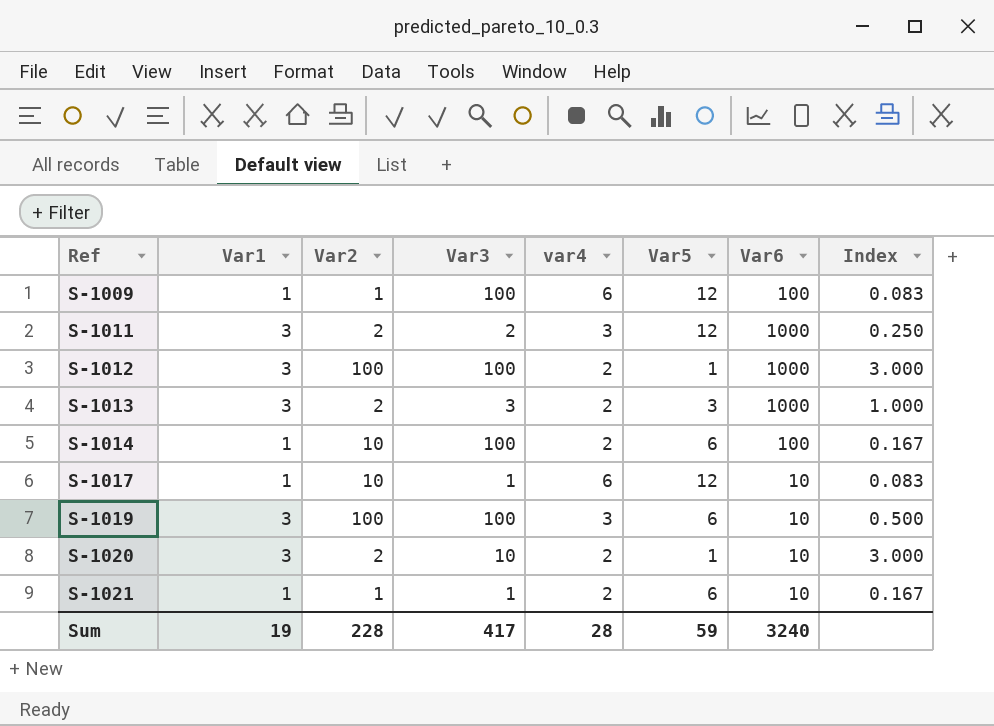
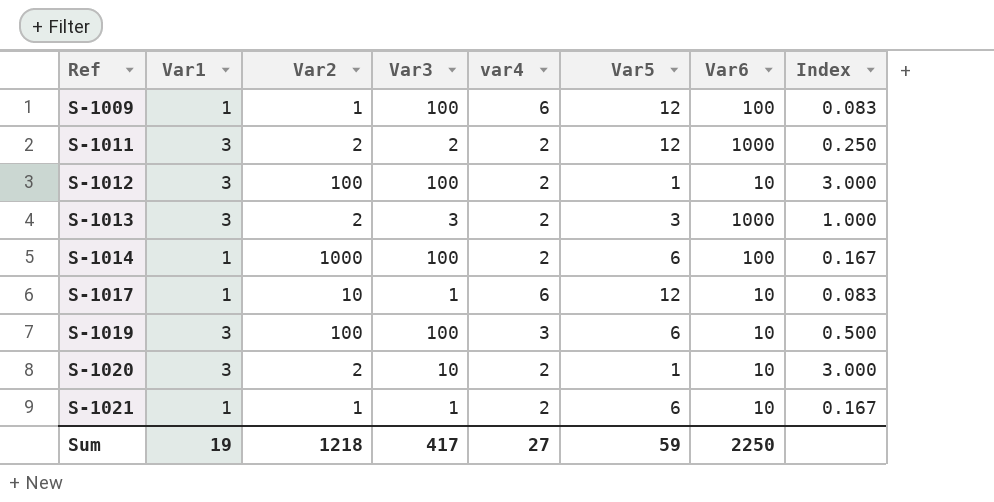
S-1011 | var4: 3 -> 2
S-1012 | Var6: 1000 -> 10
S-1014 | Var2: 10 -> 1000
Sum | Var2: 228 -> 1218
Sum | var4: 28 -> 27
Sum | Var6: 3240 -> 2250

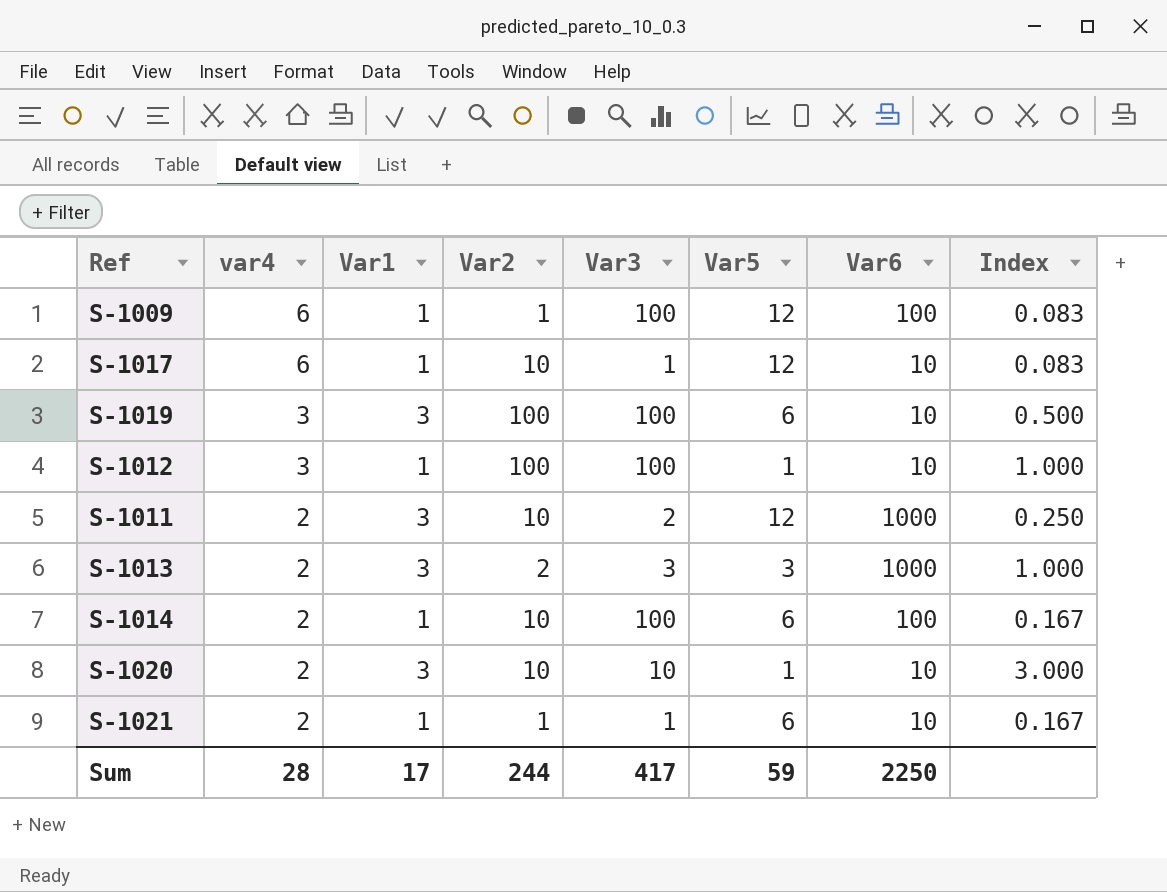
row order: Ref ascending -> var4 descending
column var4 | position: 5 -> 2
S-1012 | var4: 2 -> 3
S-1012 | Var1: 3 -> 1
S-1012 | Index: 3.000 -> 1.000
S-1011 | Var2: 2 -> 10
S-1014 | Var2: 1000 -> 10
S-1020 | Var2: 2 -> 10
Sum | var4: 27 -> 28
Sum | Var1: 19 -> 17
Sum | Var2: 1218 -> 244

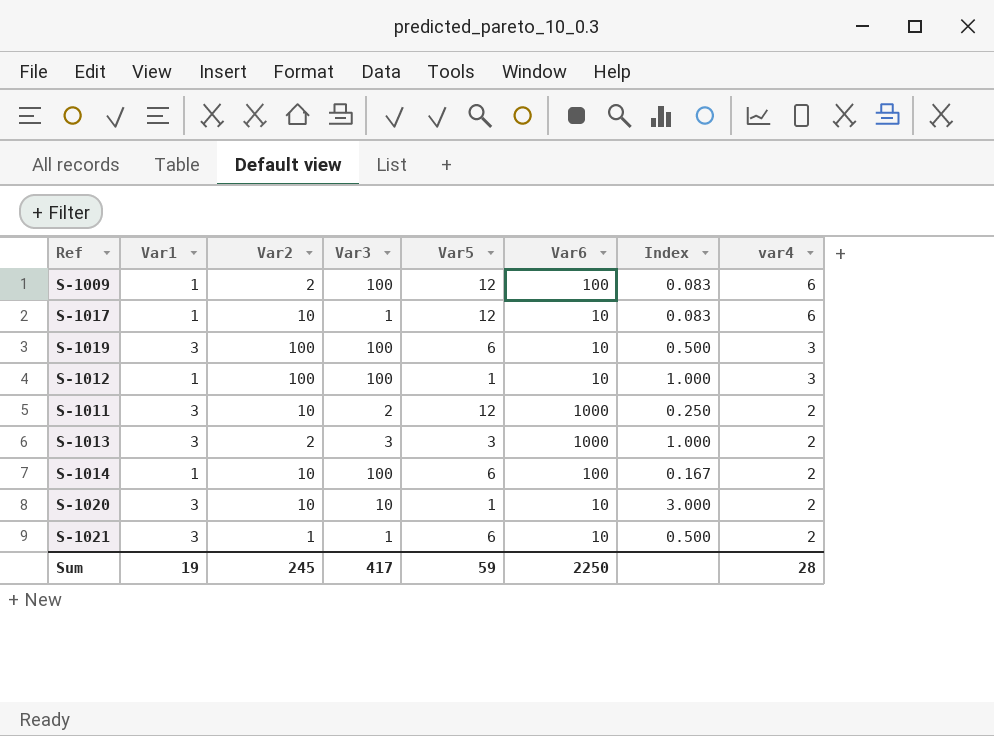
column var4 | position: 2 -> 8
S-1009 | Var2: 1 -> 2
S-1021 | Var1: 1 -> 3
S-1021 | Index: 0.167 -> 0.500
Sum | Var1: 17 -> 19
Sum | Var2: 244 -> 245

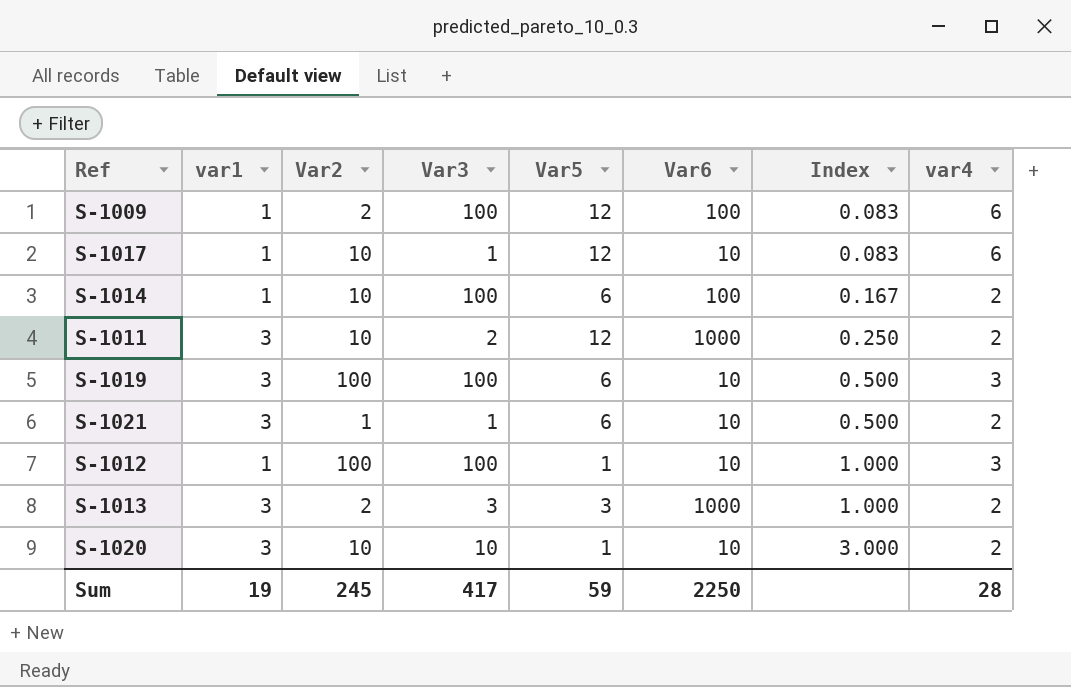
row order: var4 descending -> Index ascending
column name: Var1 -> var1

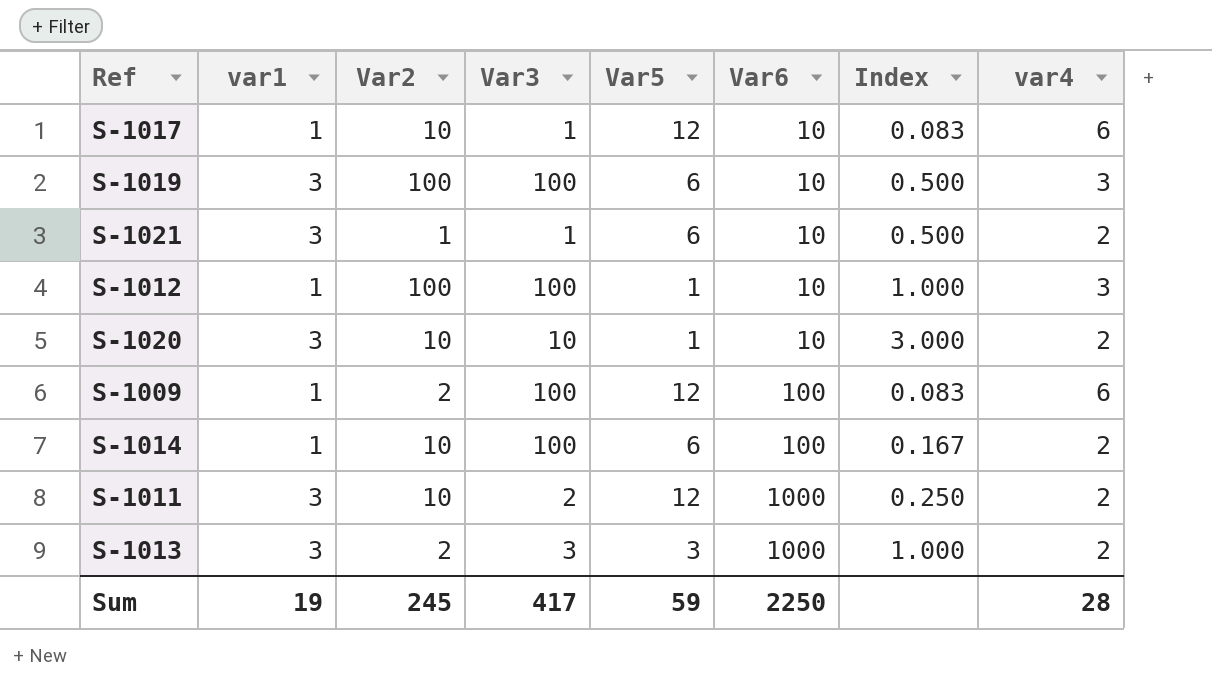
row order: Index ascending -> Var6 ascending

